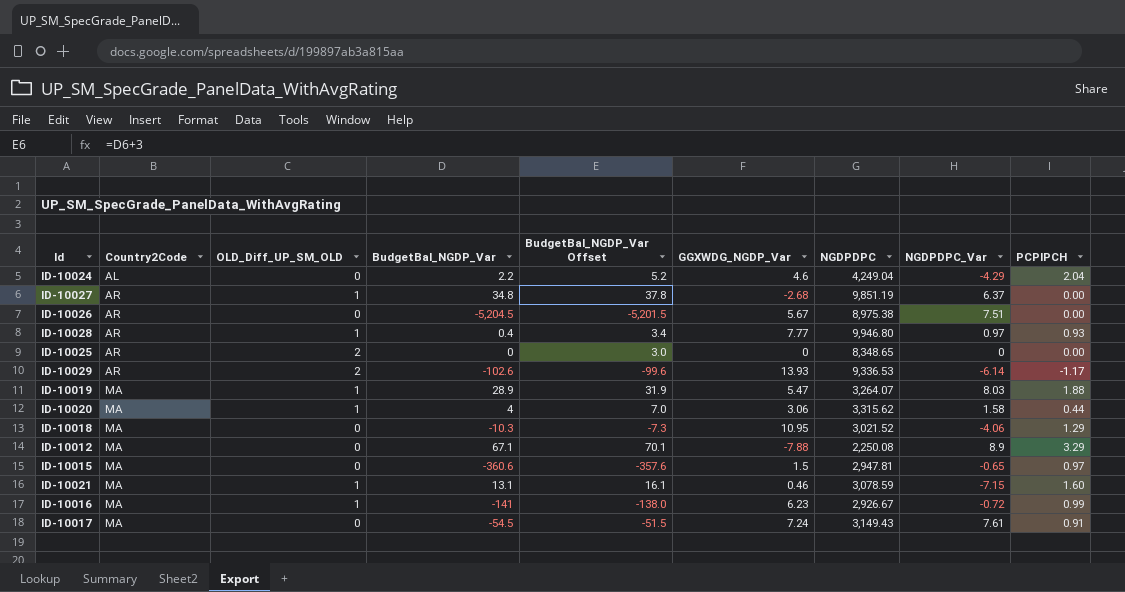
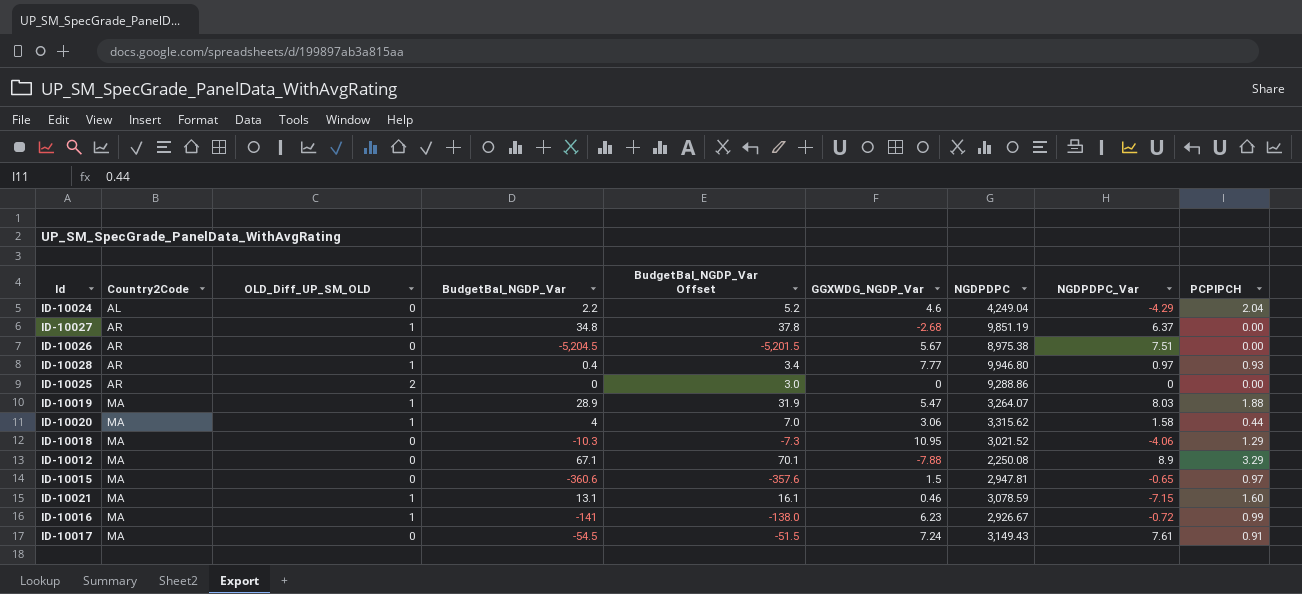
row ID-10029: AR | 2 | -102.6 | -99.6 | 13.93 | 9,336.53 | -6.14 | -1.17 -> none
ID-10025 | NGDPDPC: 8,348.65 -> 9,288.86

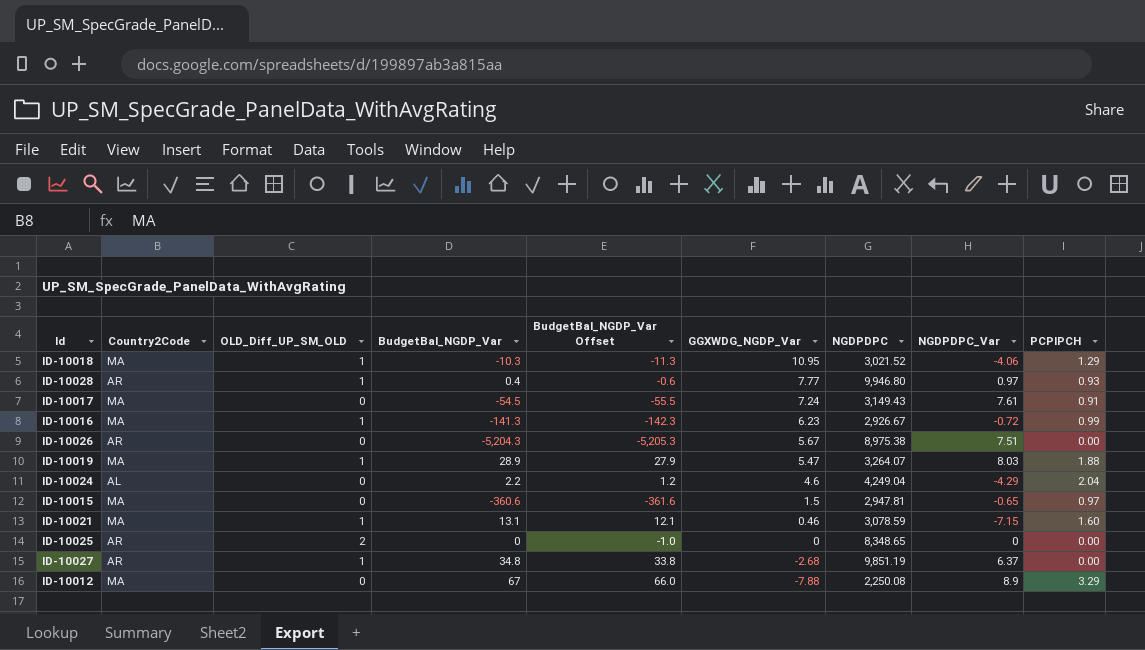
row order: Country2Code ascending -> GGXWDG_NGDP_Var descending
column BudgetBal_NGDP_Var Offset | formula: [BudgetBal_NGDP_Var] + 3 -> [BudgetBal_NGDP_Var] - 1
row ID-10020: MA | 1 | 4 | 7.0 | 3.06 | 3,315.62 | 1.58 | 0.44 -> none
ID-10018 | OLD_Diff_UP_SM_OLD: 0 -> 1
ID-10016 | BudgetBal_NGDP_Var: -141 -> -141.3
ID-10026 | BudgetBal_NGDP_Var: -5,204.5 -> -5,204.3
ID-10025 | NGDPDPC: 9,288.86 -> 8,348.65
ID-10012 | BudgetBal_NGDP_Var: 67.1 -> 67

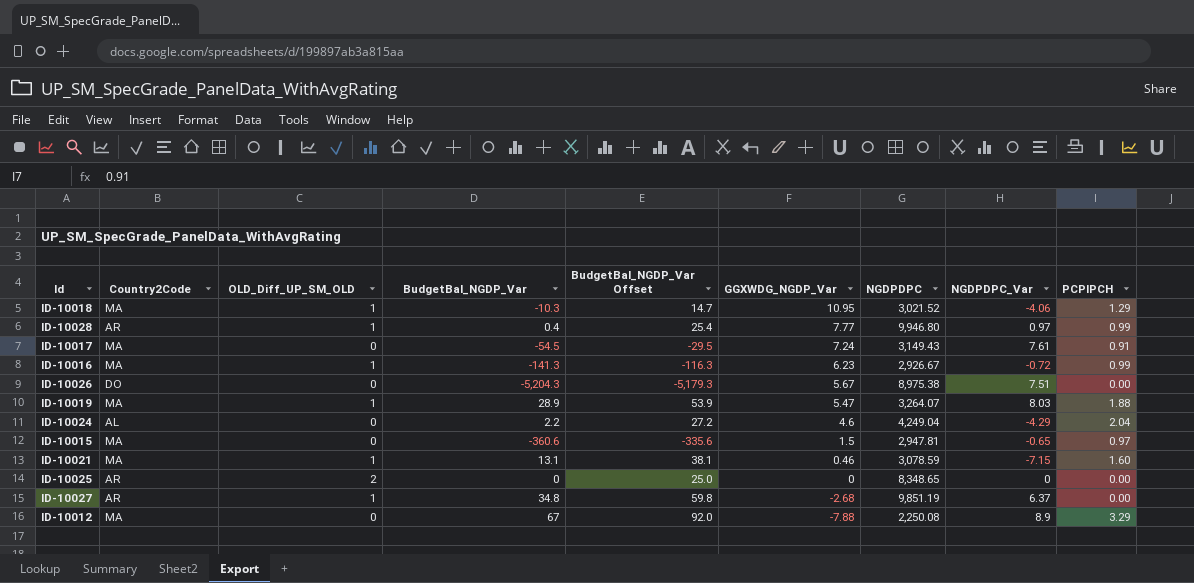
column BudgetBal_NGDP_Var Offset | formula: [BudgetBal_NGDP_Var] - 1 -> [BudgetBal_NGDP_Var] + 25
ID-10028 | PCPIPCH: 0.93 -> 0.99
ID-10026 | Country2Code: AR -> DO

